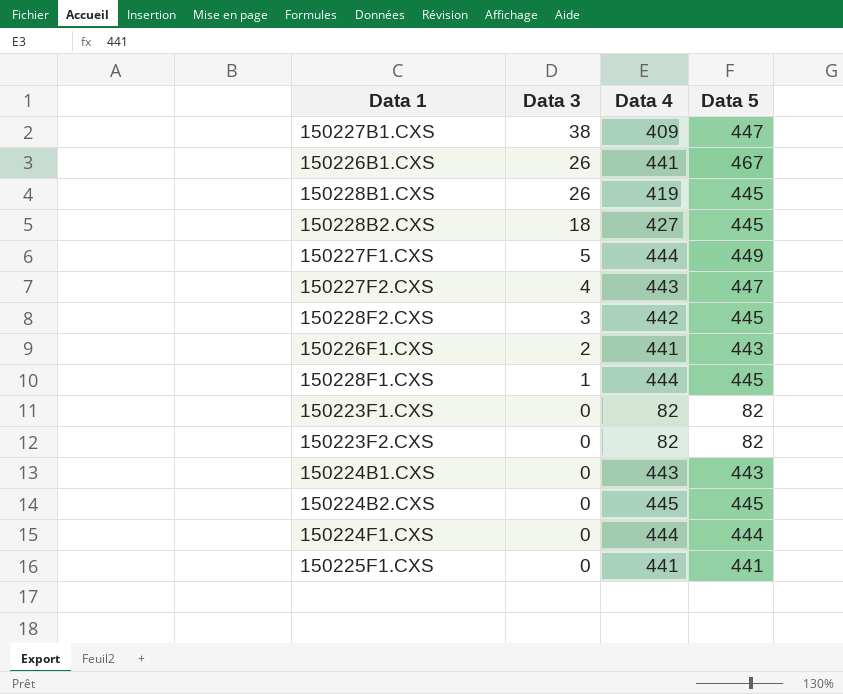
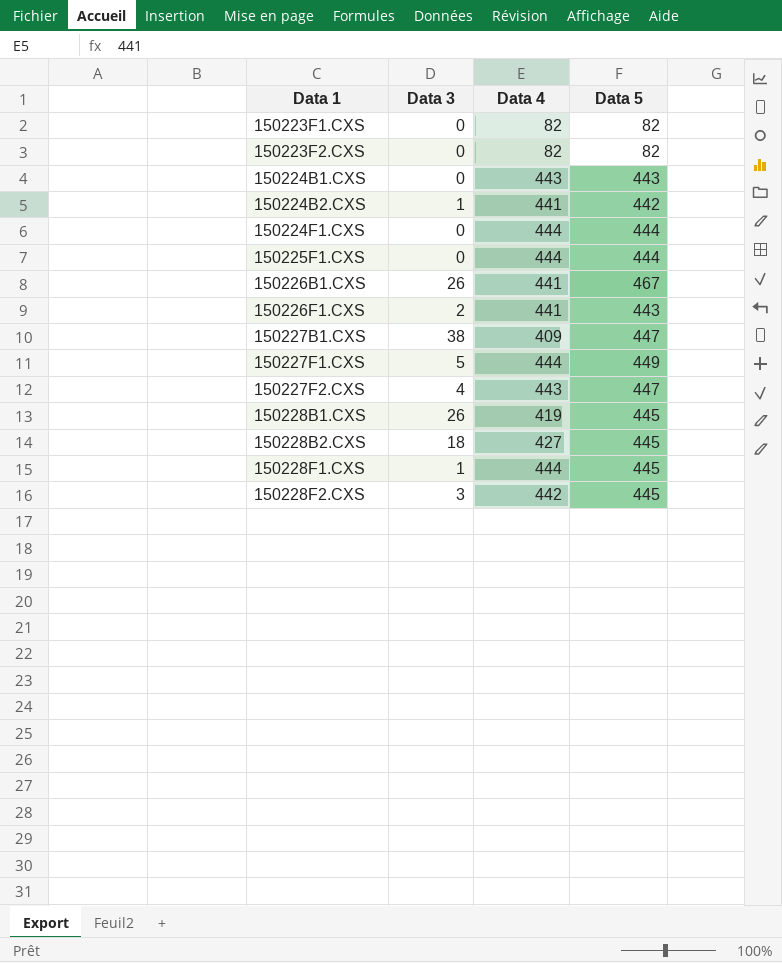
row order: Data 3 descending -> Data 1 ascending
150224B2.CXS | Data 3: 0 -> 1
150224B2.CXS | Data 4: 445 -> 441
150224B2.CXS | Data 5: 445 -> 442
150225F1.CXS | Data 4: 441 -> 444
150225F1.CXS | Data 5: 441 -> 444

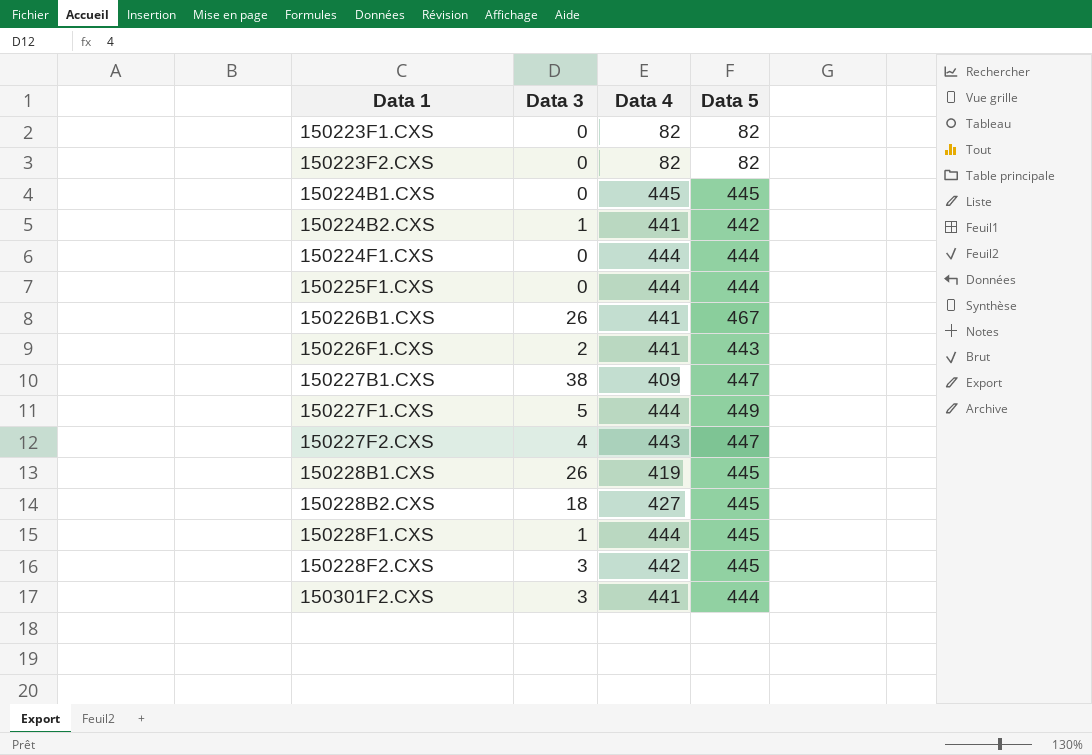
150224B1.CXS | Data 4: 443 -> 445
150224B1.CXS | Data 5: 443 -> 445
row 150301F2.CXS: none -> 3 | 441 | 444

